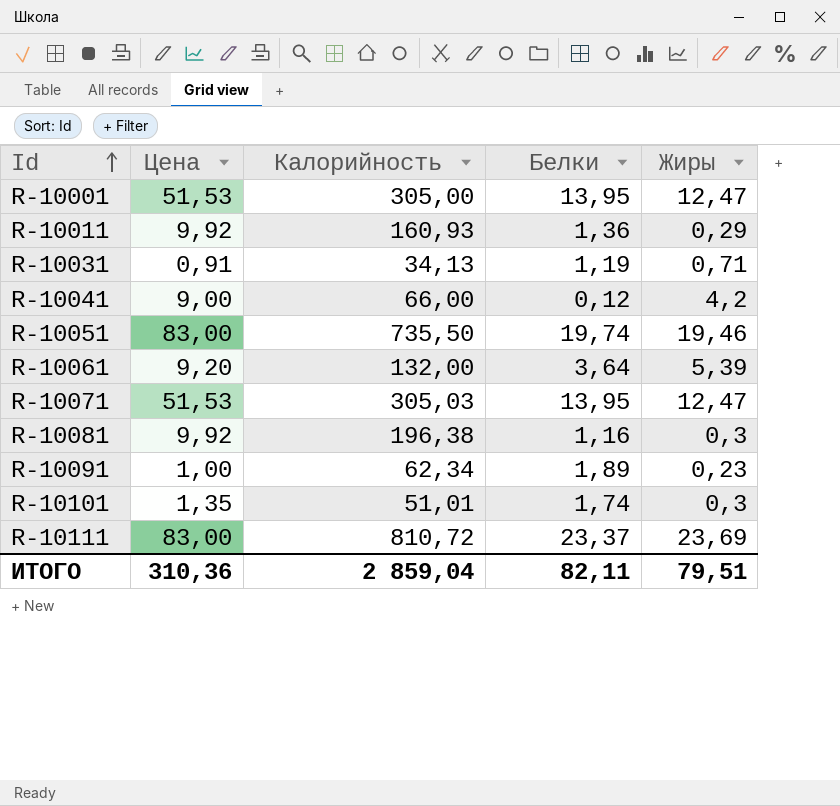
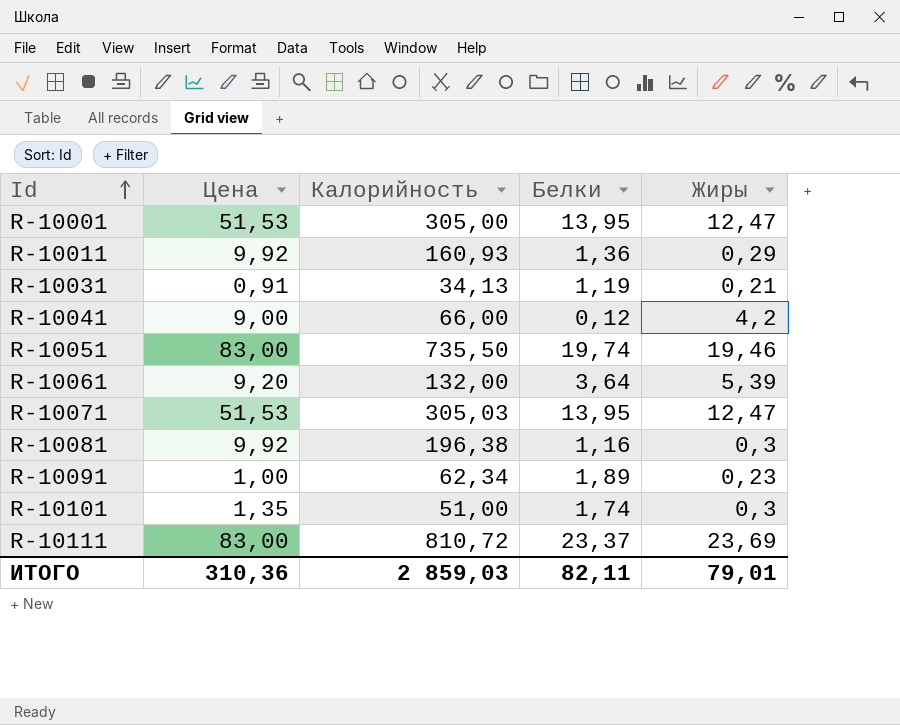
R-10031 | Жиры: 0,71 -> 0,21
R-10101 | Калорийность: 51,01 -> 51,00
ИТОГО | Калорийность: 2 859,04 -> 2 859,03
ИТОГО | Жиры: 79,51 -> 79,01

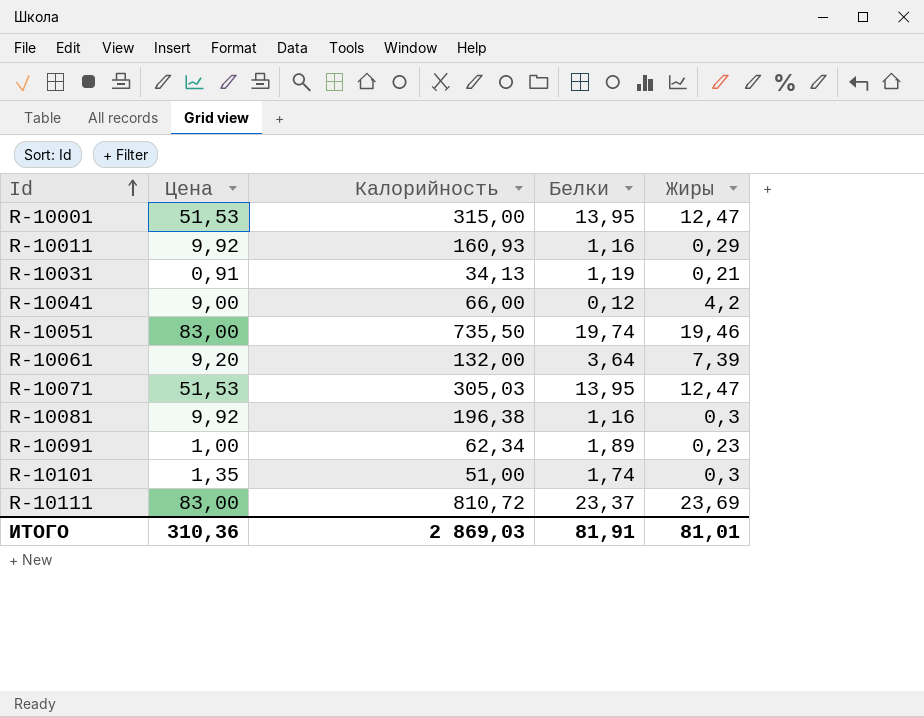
R-10001 | Калорийность: 305,00 -> 315,00
R-10011 | Белки: 1,36 -> 1,16
R-10061 | Жиры: 5,39 -> 7,39
ИТОГО | Калорийность: 2 859,03 -> 2 869,03
ИТОГО | Белки: 82,11 -> 81,91
ИТОГО | Жиры: 79,01 -> 81,01

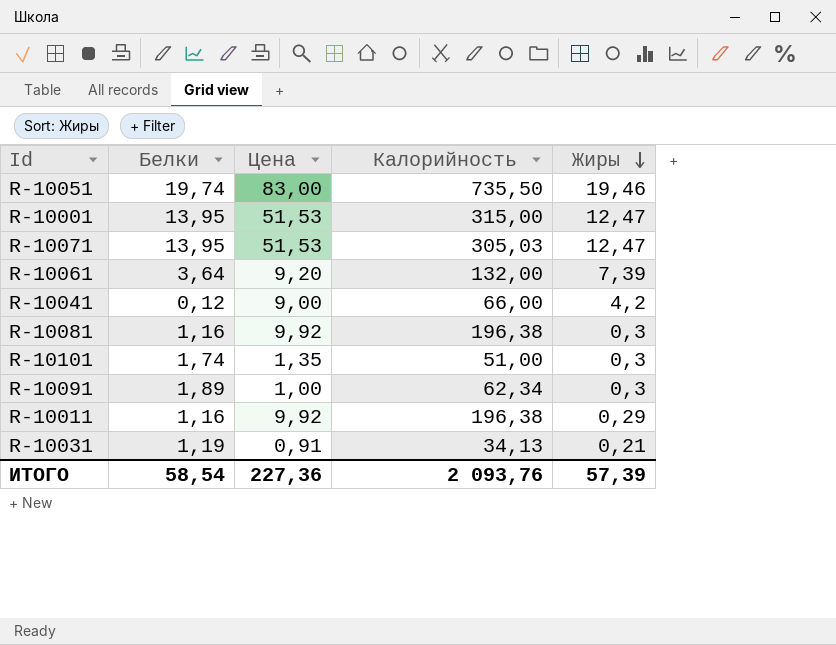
row order: Id ascending -> Жиры descending
column Белки | position: 4 -> 2
row R-10111: 83,00 | 810,72 | 23,37 | 23,69 -> none
R-10091 | Жиры: 0,23 -> 0,3
R-10011 | Калорийность: 160,93 -> 196,38
ИТОГО | Белки: 81,91 -> 58,54
ИТОГО | Цена: 310,36 -> 227,36
ИТОГО | Калорийность: 2 869,03 -> 2 093,76
ИТОГО | Жиры: 81,01 -> 57,39

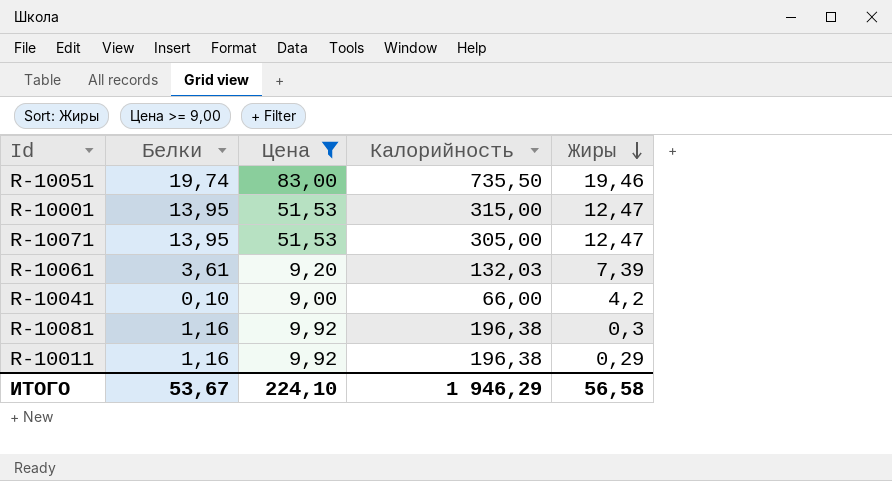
filter: none -> Цена >= 9,00
R-10071 | Калорийность: 305,03 -> 305,00
R-10061 | Белки: 3,64 -> 3,61
R-10061 | Калорийность: 132,00 -> 132,03
R-10041 | Белки: 0,12 -> 0,10
ИТОГО | Белки: 58,54 -> 53,67
ИТОГО | Цена: 227,36 -> 224,10
ИТОГО | Калорийность: 2 093,76 -> 1 946,29
ИТОГО | Жиры: 57,39 -> 56,58

